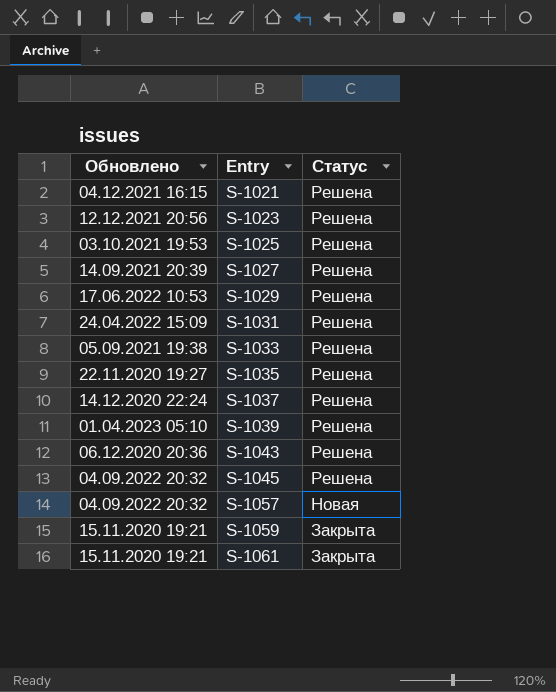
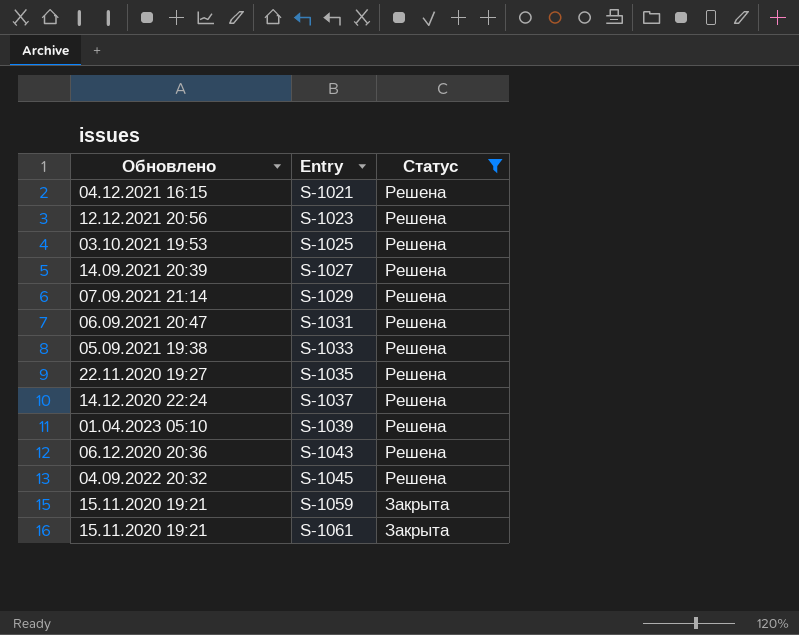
filter: none -> Статус != Новая
S-1029 | Обновлено: 17.06.2022 10:53 -> 07.09.2021 21:14
S-1031 | Обновлено: 24.04.2022 15:09 -> 06.09.2021 20:47

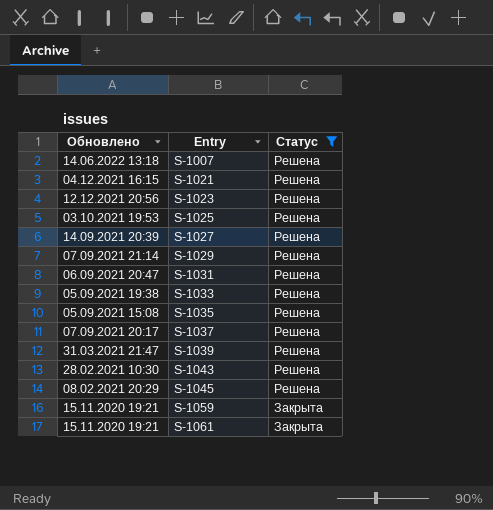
row S-1007: none -> 14.06.2022 13:18 | Решена
S-1035 | Обновлено: 22.11.2020 19:27 -> 05.09.2021 15:08
S-1037 | Обновлено: 14.12.2020 22:24 -> 07.09.2021 20:17
S-1039 | Обновлено: 01.04.2023 05:10 -> 31.03.2021 21:47
S-1043 | Обновлено: 06.12.2020 20:36 -> 28.02.2021 10:30
S-1045 | Обновлено: 04.09.2022 20:32 -> 08.02.2021 20:29

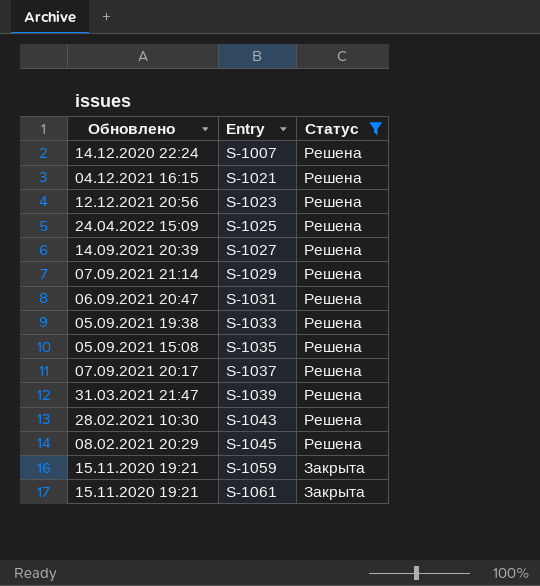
S-1007 | Обновлено: 14.06.2022 13:18 -> 14.12.2020 22:24
S-1025 | Обновлено: 03.10.2021 19:53 -> 24.04.2022 15:09

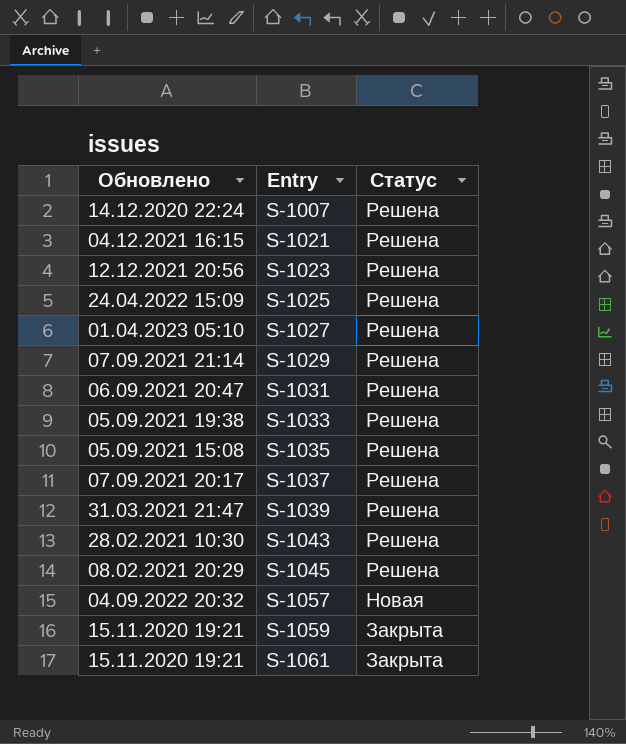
filter: Статус != Новая -> none
S-1027 | Обновлено: 14.09.2021 20:39 -> 01.04.2023 05:10

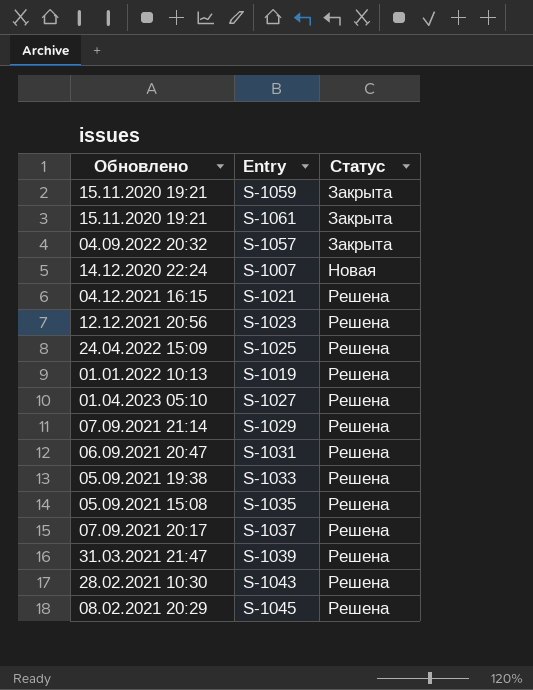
row order: Entry ascending -> Статус ascending
S-1057 | Статус: Новая -> Закрыта
S-1007 | Статус: Решена -> Новая
row S-1019: none -> 01.01.2022 10:13 | Решена

